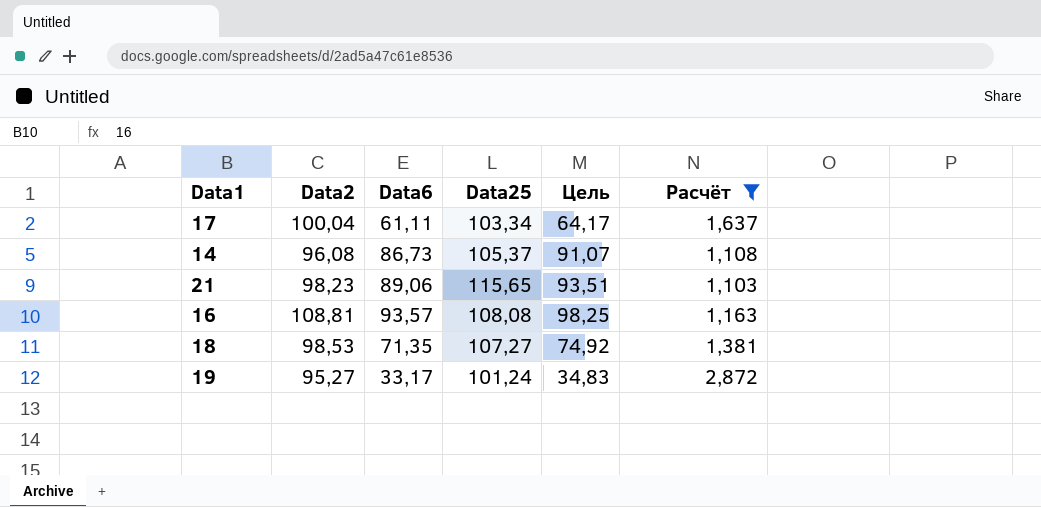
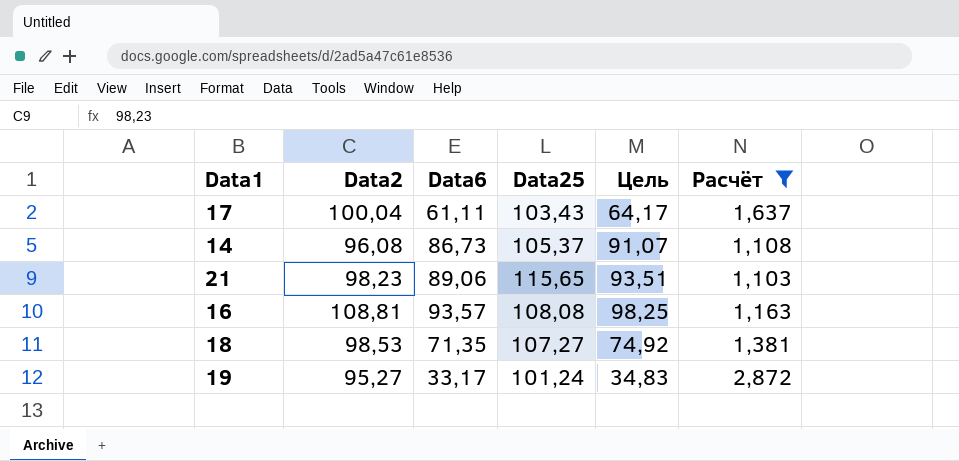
17 | Data25: 103,34 -> 103,43

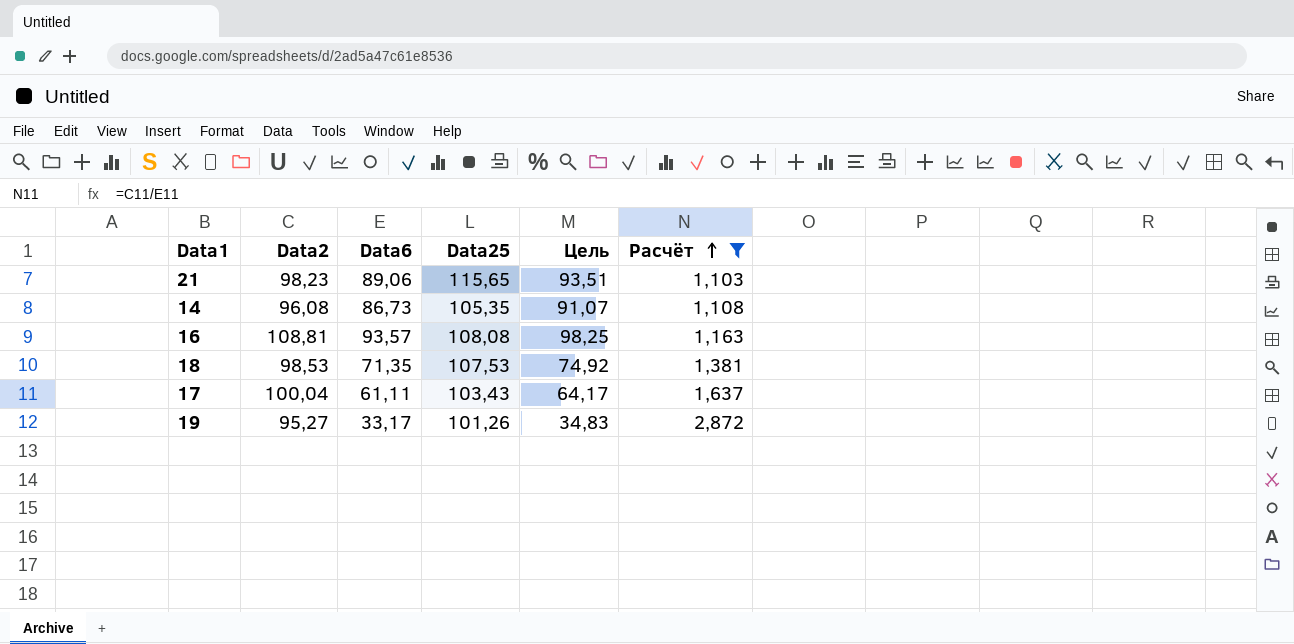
row order: none -> Расчёт ascending
14 | Data25: 105,37 -> 105,35
18 | Data25: 107,27 -> 107,53
19 | Data25: 101,24 -> 101,26

